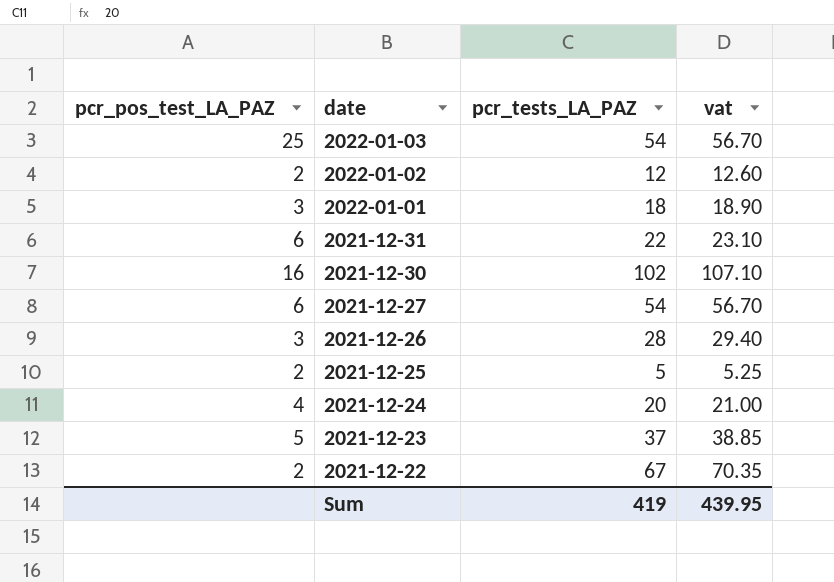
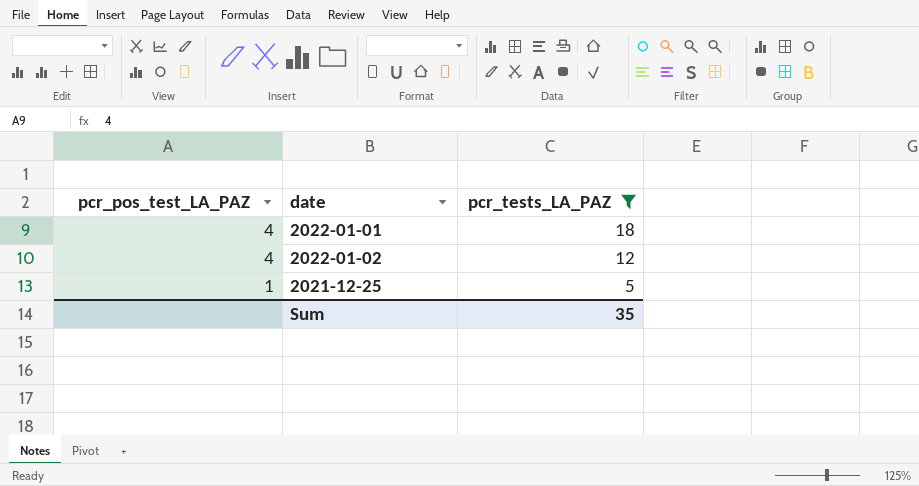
filter: none -> pcr_tests_LA_PAZ <= 18
row order: date descending -> pcr_pos_test_LA_PAZ descending
column vat | formula: [pcr_tests_LA_PAZ] * 1.05 -> none
2022-01-01 | pcr_pos_test_LA_PAZ: 3 -> 4
2022-01-02 | pcr_pos_test_LA_PAZ: 2 -> 4
2021-12-25 | pcr_pos_test_LA_PAZ: 2 -> 1
Sum | pcr_tests_LA_PAZ: 419 -> 35

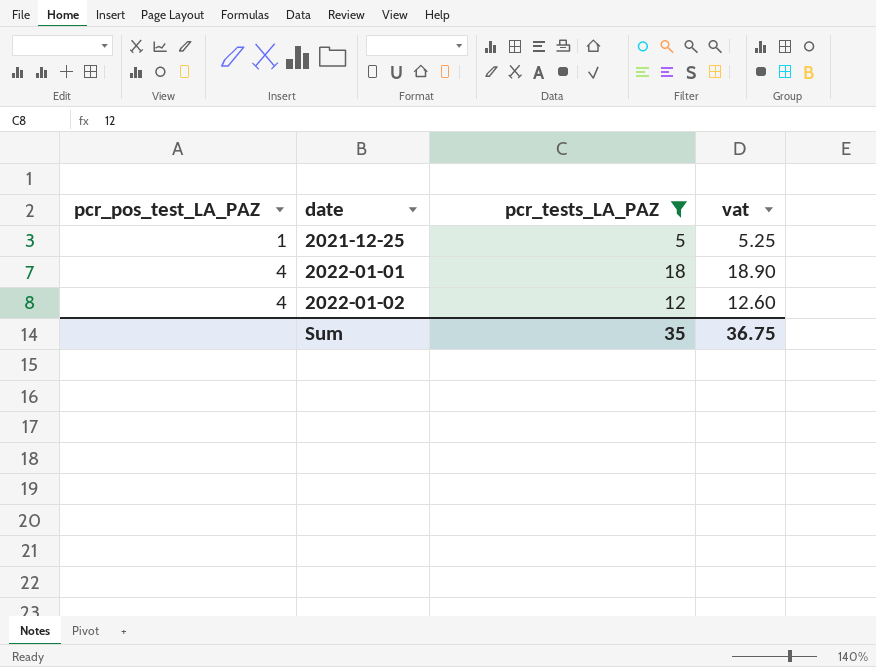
row order: pcr_pos_test_LA_PAZ descending -> pcr_pos_test_LA_PAZ ascending
column vat | formula: none -> [pcr_tests_LA_PAZ] * 1.05

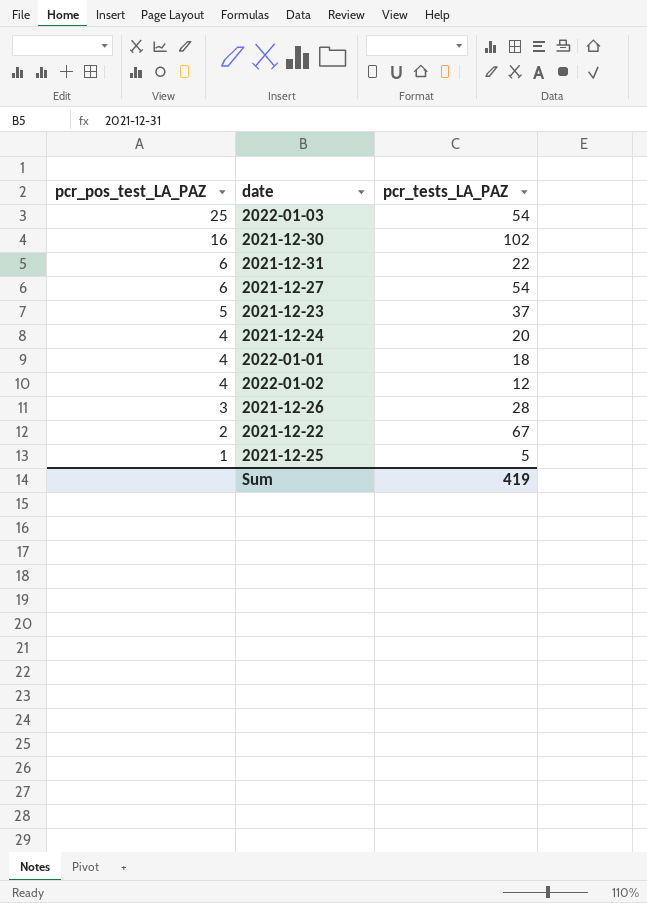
filter: pcr_tests_LA_PAZ <= 18 -> none
row order: pcr_pos_test_LA_PAZ ascending -> pcr_pos_test_LA_PAZ descending
column vat | formula: [pcr_tests_LA_PAZ] * 1.05 -> none
Sum | pcr_tests_LA_PAZ: 35 -> 419

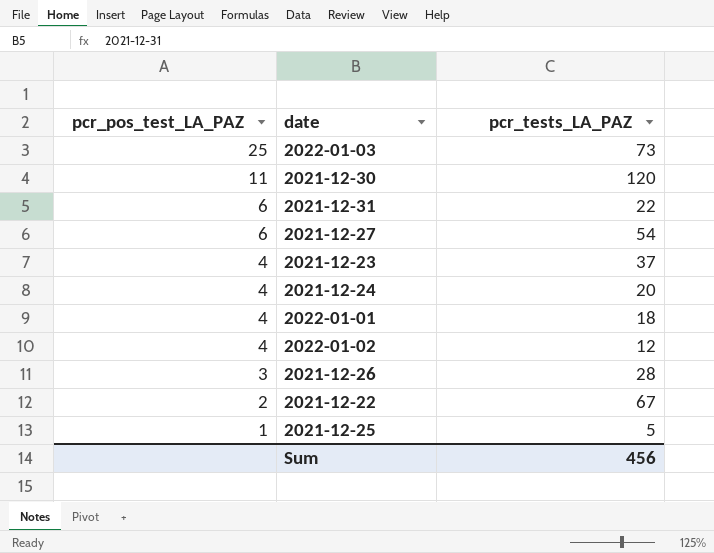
2022-01-03 | pcr_tests_LA_PAZ: 54 -> 73
2021-12-30 | pcr_pos_test_LA_PAZ: 16 -> 11
2021-12-30 | pcr_tests_LA_PAZ: 102 -> 120
2021-12-23 | pcr_pos_test_LA_PAZ: 5 -> 4
Sum | pcr_tests_LA_PAZ: 419 -> 456

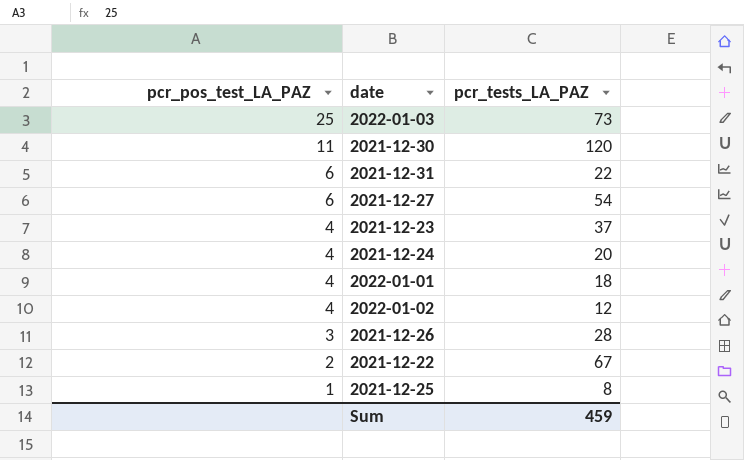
2021-12-25 | pcr_tests_LA_PAZ: 5 -> 8
Sum | pcr_tests_LA_PAZ: 456 -> 459

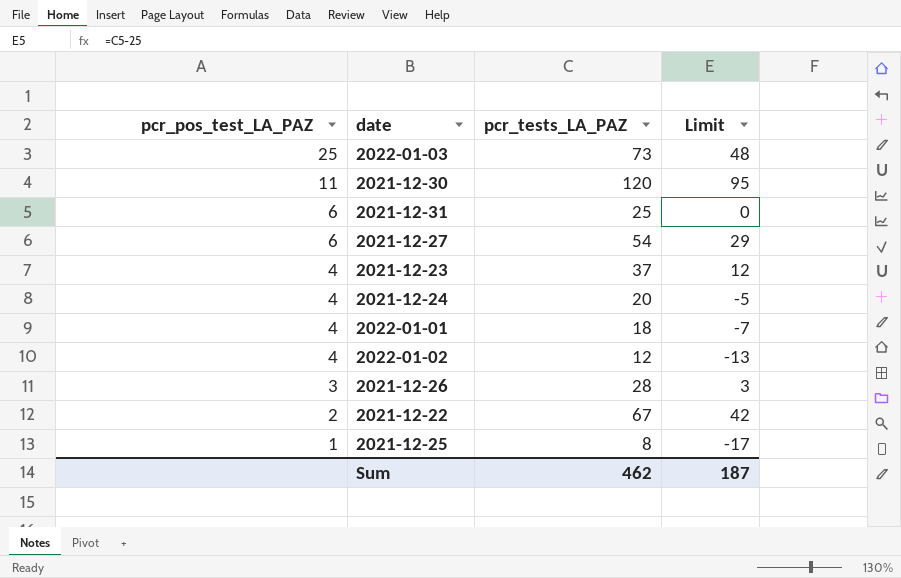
column Limit | formula: none -> [pcr_tests_LA_PAZ] - 25
2021-12-31 | pcr_tests_LA_PAZ: 22 -> 25
Sum | pcr_tests_LA_PAZ: 459 -> 462

